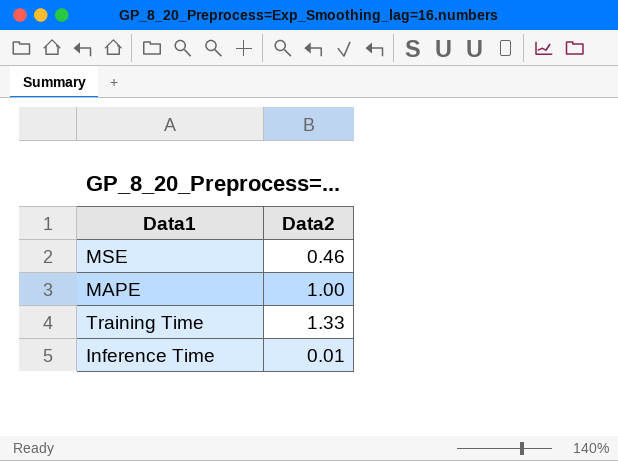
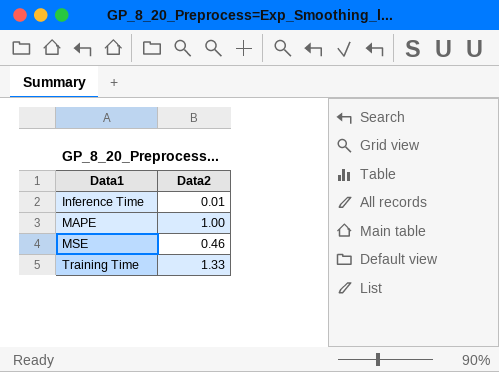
row order: none -> Data1 ascending

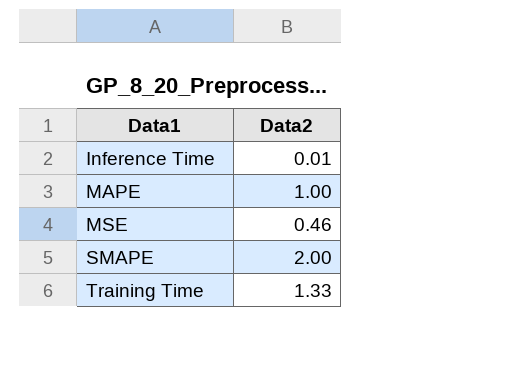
row SMAPE: none -> 2.00

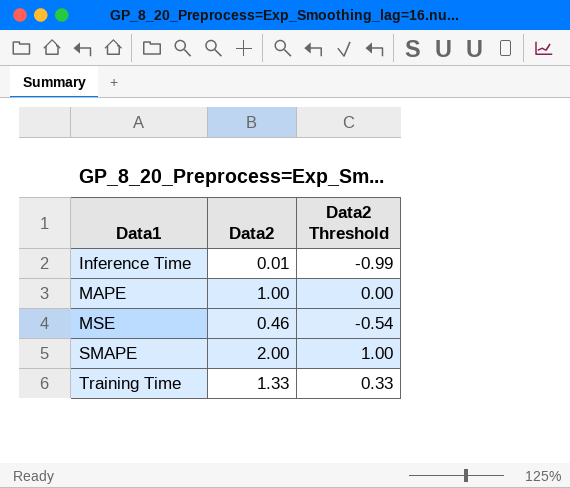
column Data2 Threshold | formula: none -> [Data2] - 1

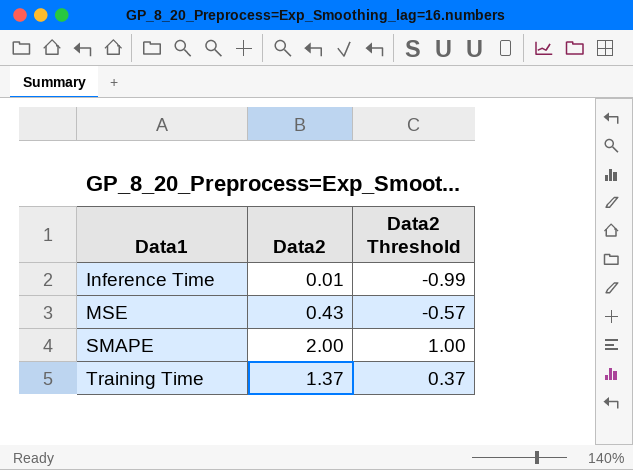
row MAPE: 1.00 | 0.00 -> none
MSE | Data2: 0.46 -> 0.43
MSE | Data2 Threshold: -0.54 -> -0.57
Training Time | Data2: 1.33 -> 1.37
Training Time | Data2 Threshold: 0.33 -> 0.37

